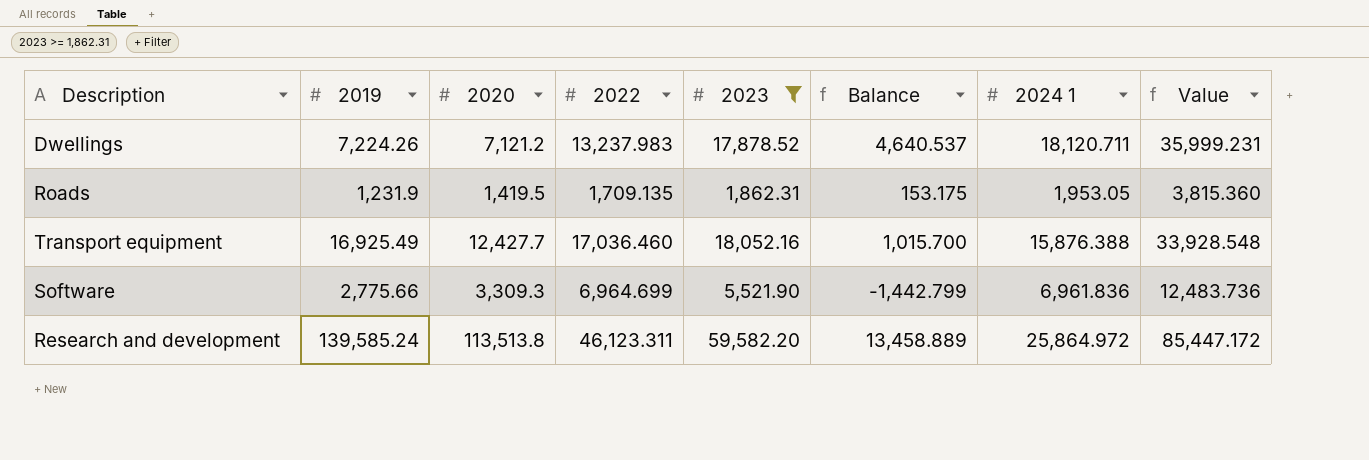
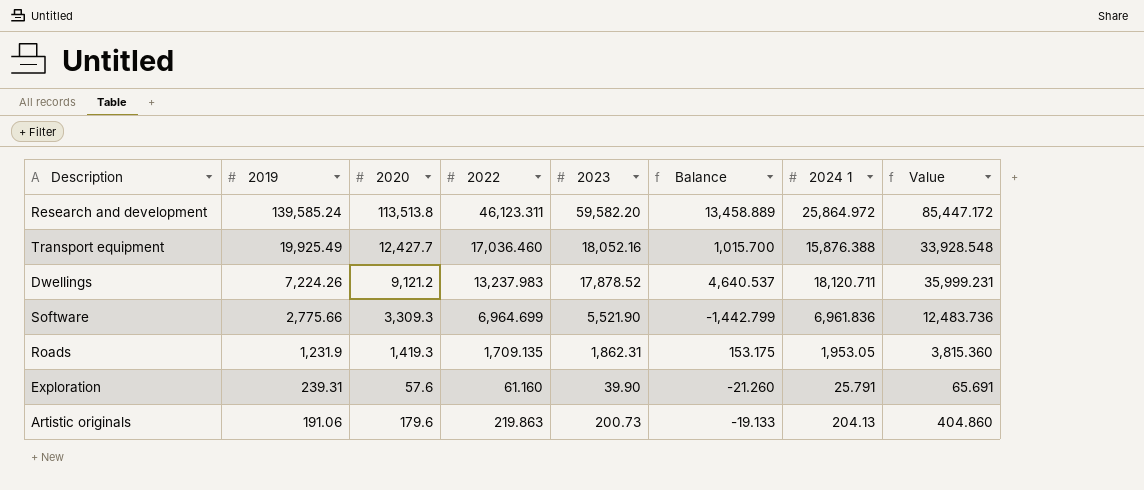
filter: 2023 >= 1,862.31 -> none
row order: none -> 2019 descending
Transport equipment | 2019: 16,925.49 -> 19,925.49
Dwellings | 2020: 7,121.2 -> 9,121.2
Roads | 2020: 1,419.5 -> 1,419.3

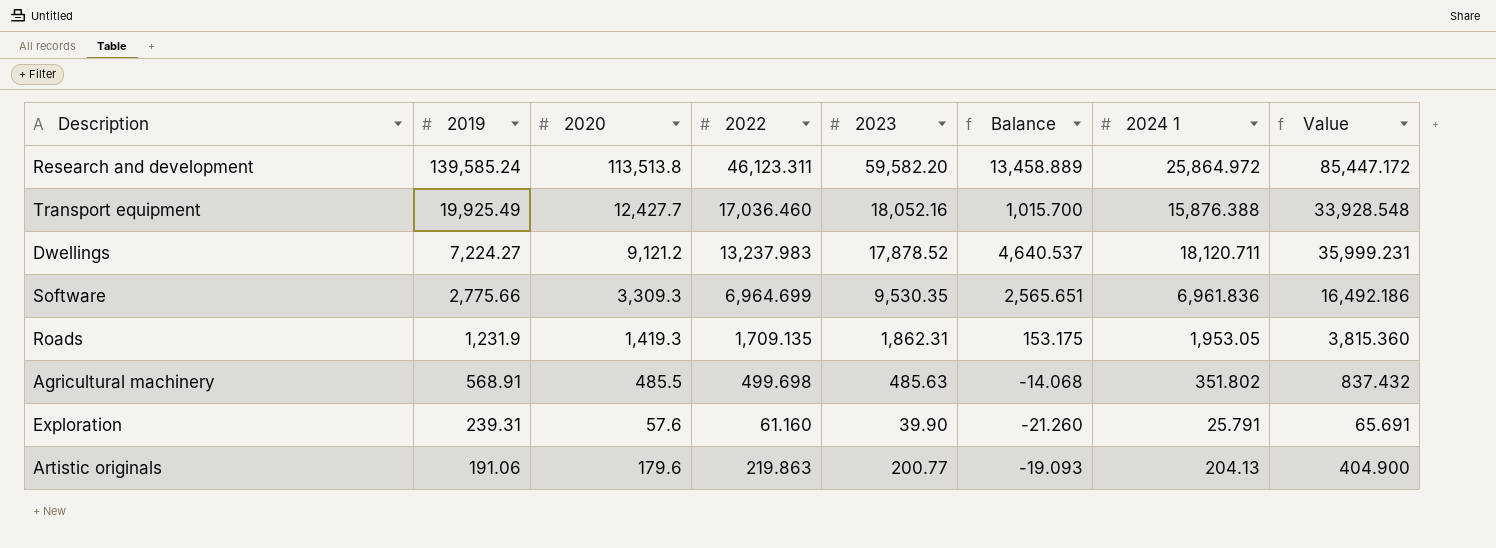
Dwellings | 2019: 7,224.26 -> 7,224.27
Software | 2023: 5,521.90 -> 9,530.35
Software | Balance: -1,442.799 -> 2,565.651
Software | Value: 12,483.736 -> 16,492.186
row Agricultural machinery: none -> 568.91 | 485.5 | 499.698 | 485.63 | -14.068 | 351.802 | 837.432
Artistic originals | 2023: 200.73 -> 200.77
Artistic originals | Balance: -19.133 -> -19.093
Artistic originals | Value: 404.860 -> 404.900

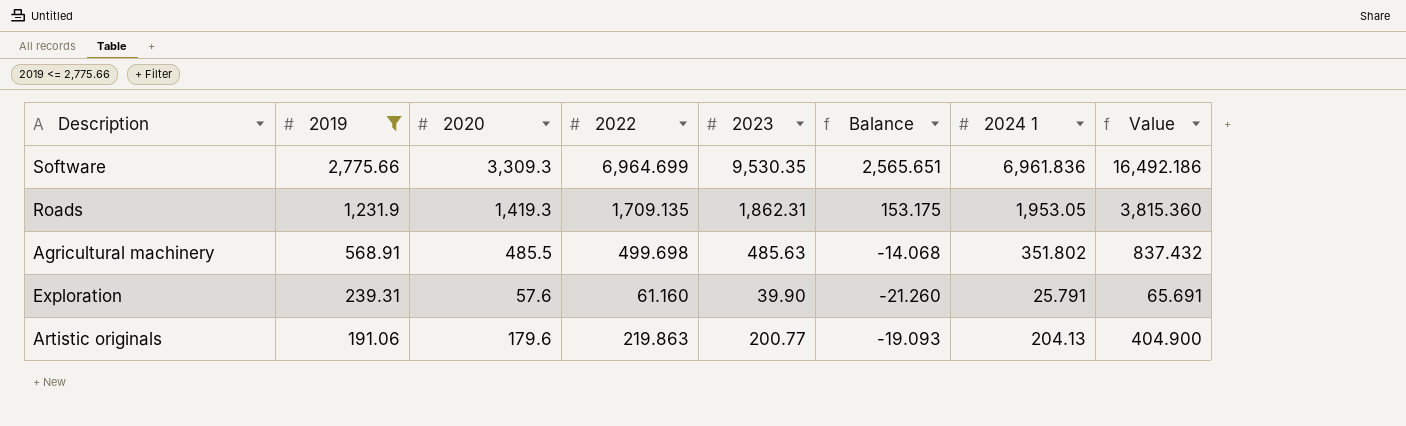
filter: none -> 2019 <= 2,775.66

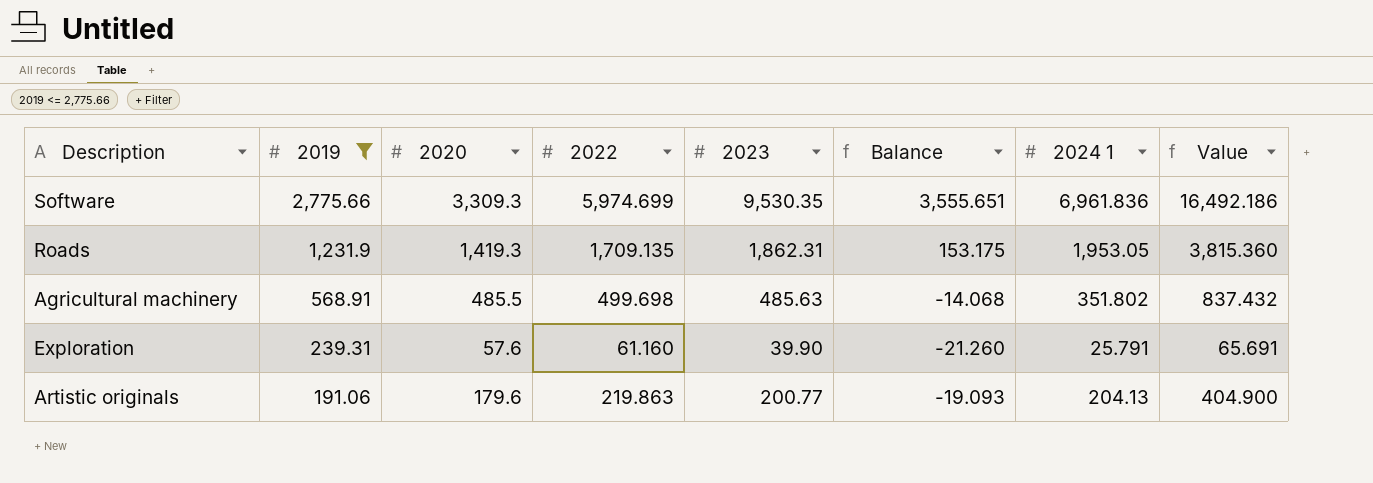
Software | 2022: 6,964.699 -> 5,974.699
Software | Balance: 2,565.651 -> 3,555.651

